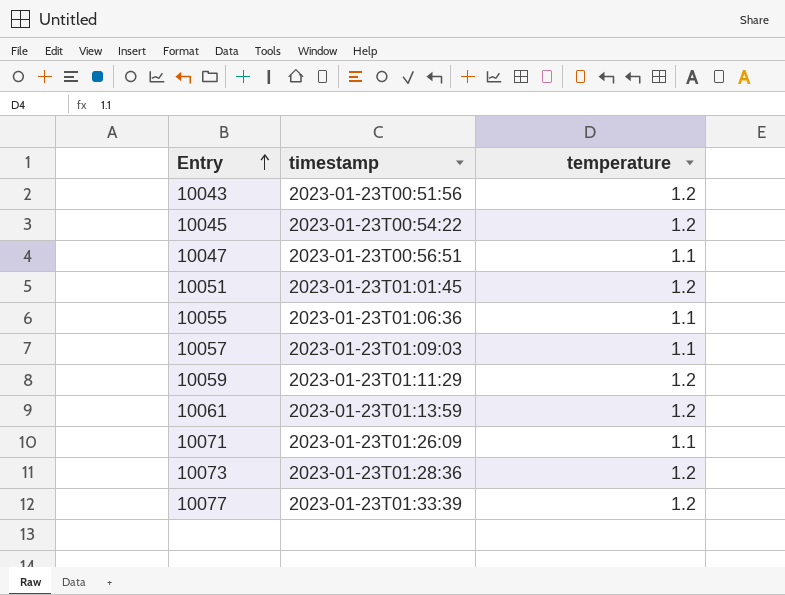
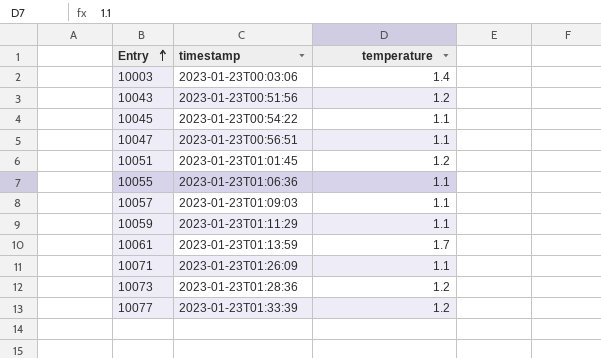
row 10003: none -> 2023-01-23T00:03:06 | 1.4
10045 | temperature: 1.2 -> 1.1
10059 | temperature: 1.2 -> 1.1
10061 | temperature: 1.2 -> 1.7

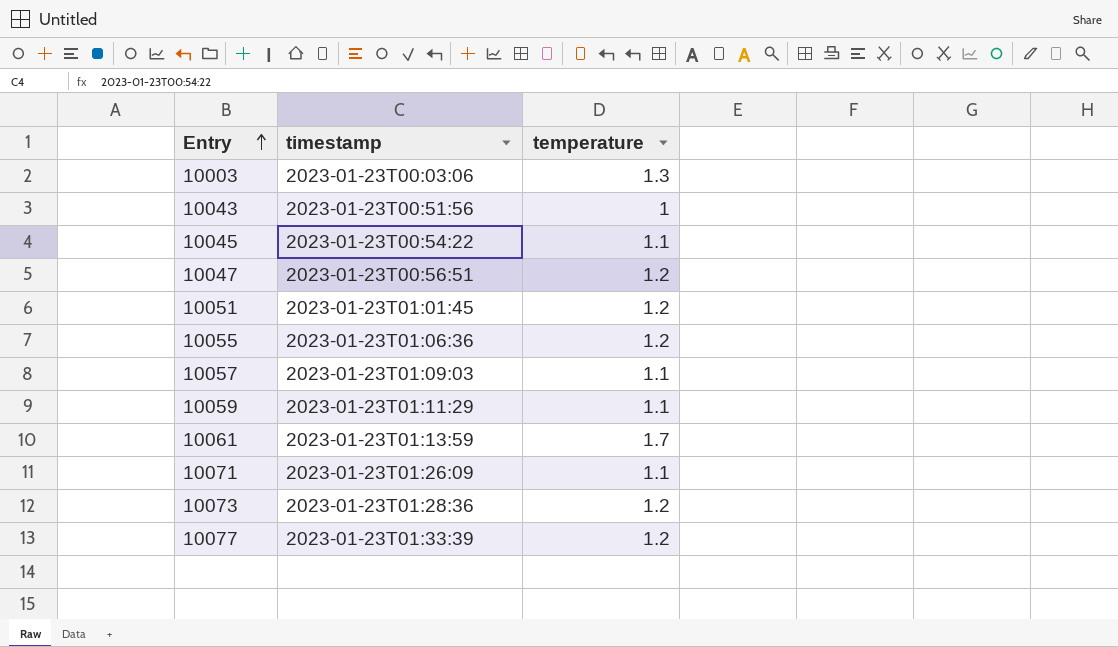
10003 | temperature: 1.4 -> 1.3
10043 | temperature: 1.2 -> 1
10047 | temperature: 1.1 -> 1.2
10055 | temperature: 1.1 -> 1.2

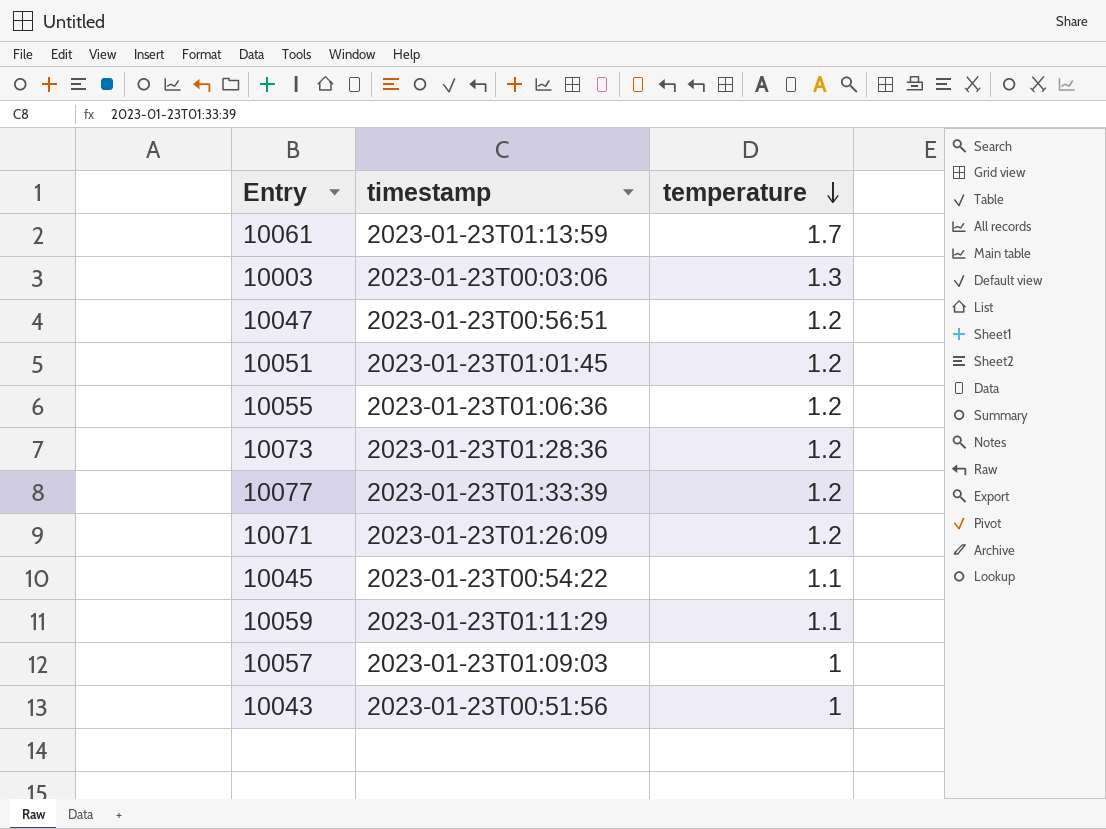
row order: Entry ascending -> temperature descending
10071 | temperature: 1.1 -> 1.2
10057 | temperature: 1.1 -> 1

